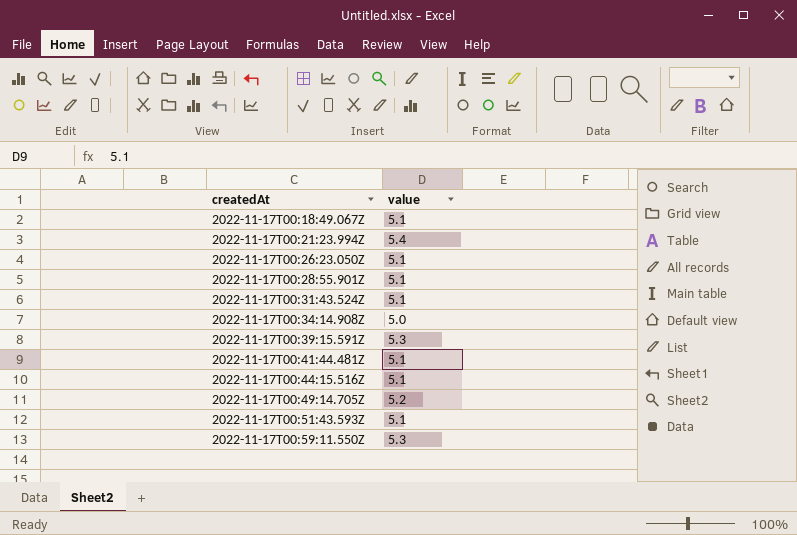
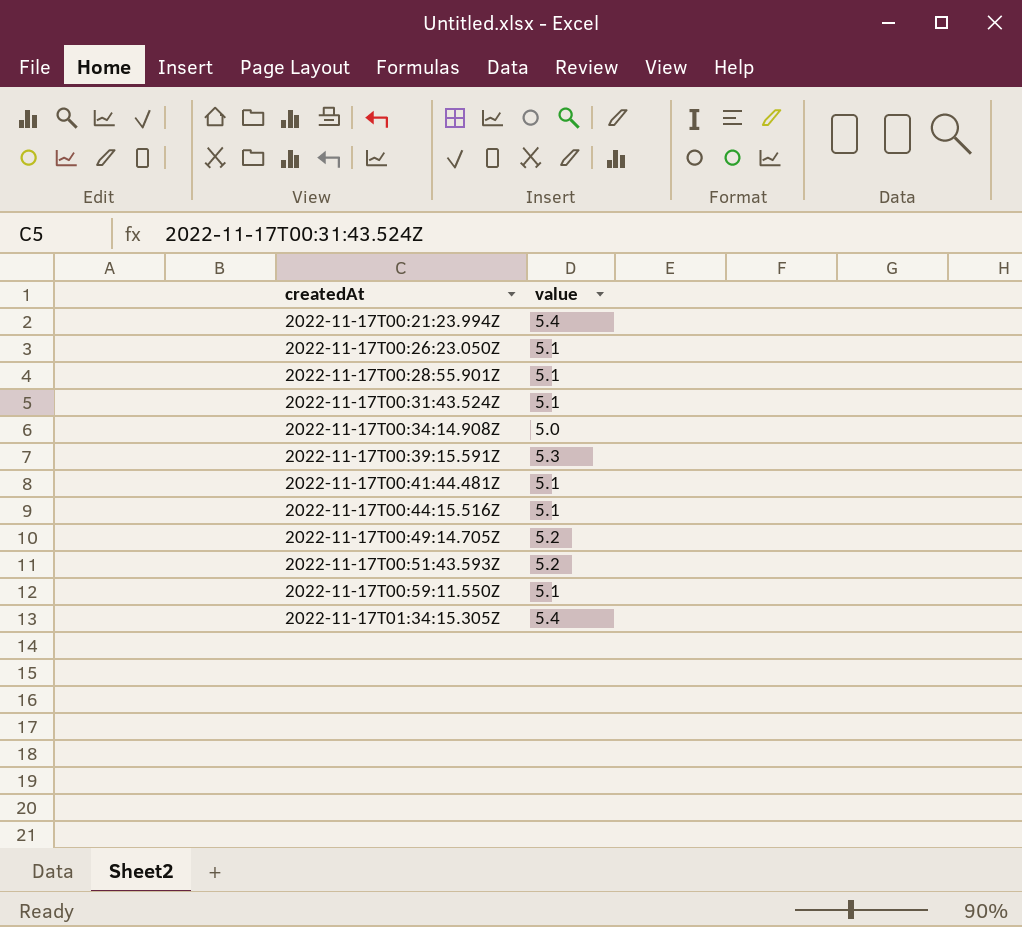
row 2022-11-17T00:18:49.067Z: 5.1 -> none
2022-11-17T00:51:43.593Z | value: 5.1 -> 5.2
2022-11-17T00:59:11.550Z | value: 5.3 -> 5.1
row 2022-11-17T01:34:15.305Z: none -> 5.4

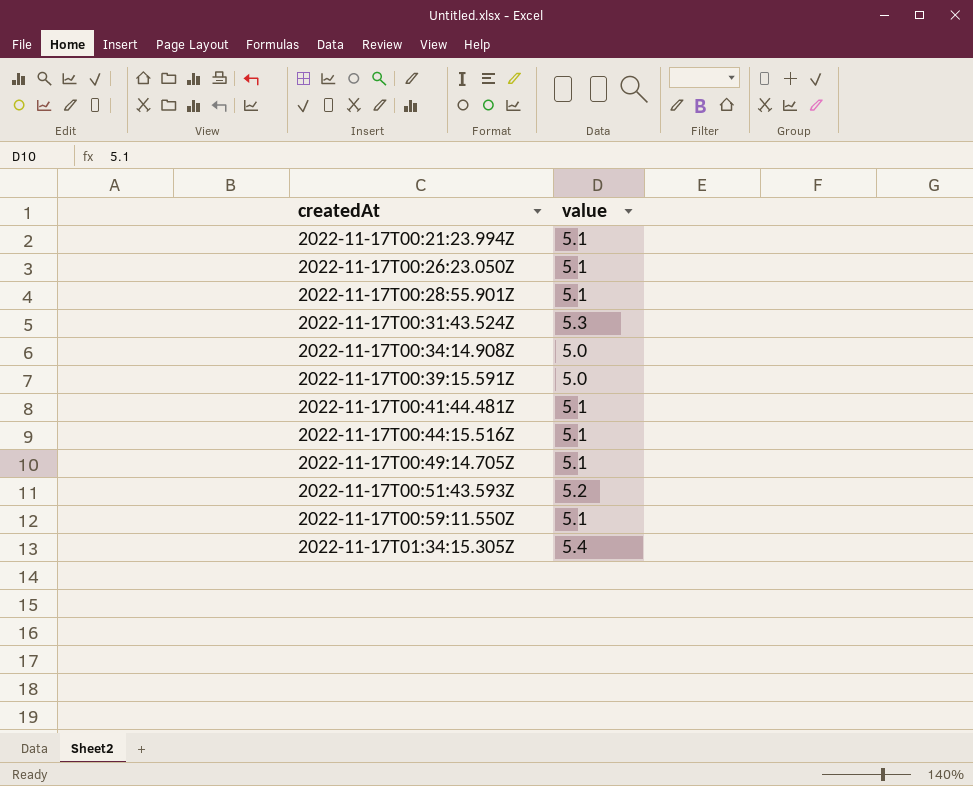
2022-11-17T00:21:23.994Z | value: 5.4 -> 5.1
2022-11-17T00:31:43.524Z | value: 5.1 -> 5.3
2022-11-17T00:39:15.591Z | value: 5.3 -> 5.0
2022-11-17T00:49:14.705Z | value: 5.2 -> 5.1

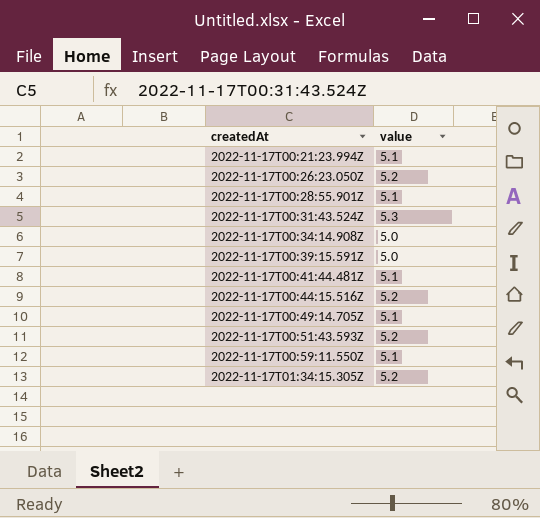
2022-11-17T00:26:23.050Z | value: 5.1 -> 5.2
2022-11-17T00:44:15.516Z | value: 5.1 -> 5.2
2022-11-17T01:34:15.305Z | value: 5.4 -> 5.2

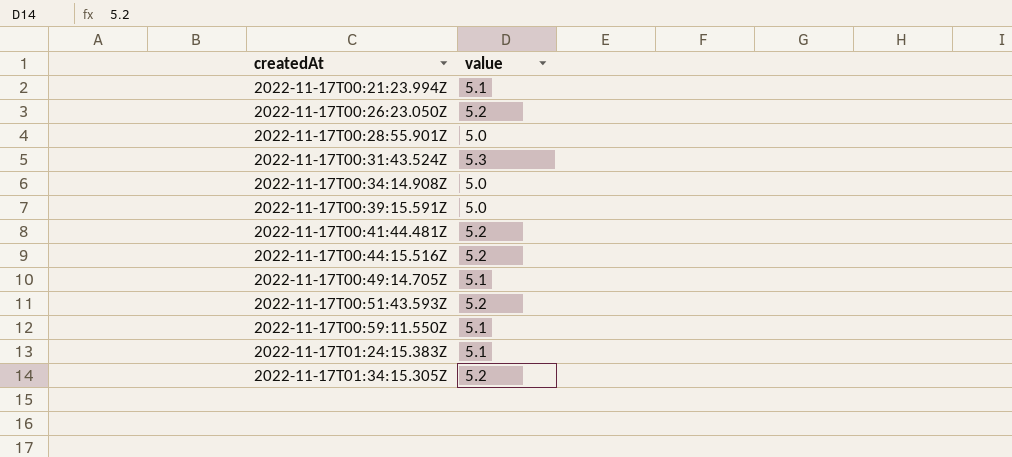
2022-11-17T00:28:55.901Z | value: 5.1 -> 5.0
2022-11-17T00:41:44.481Z | value: 5.1 -> 5.2
row 2022-11-17T01:24:15.383Z: none -> 5.1

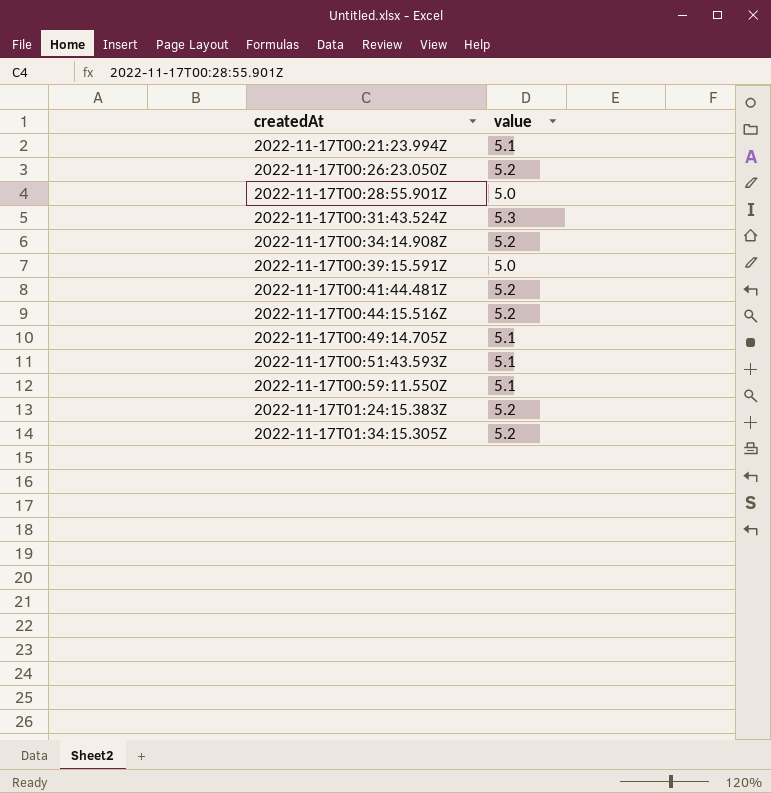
2022-11-17T00:34:14.908Z | value: 5.0 -> 5.2
2022-11-17T00:51:43.593Z | value: 5.2 -> 5.1
2022-11-17T01:24:15.383Z | value: 5.1 -> 5.2

